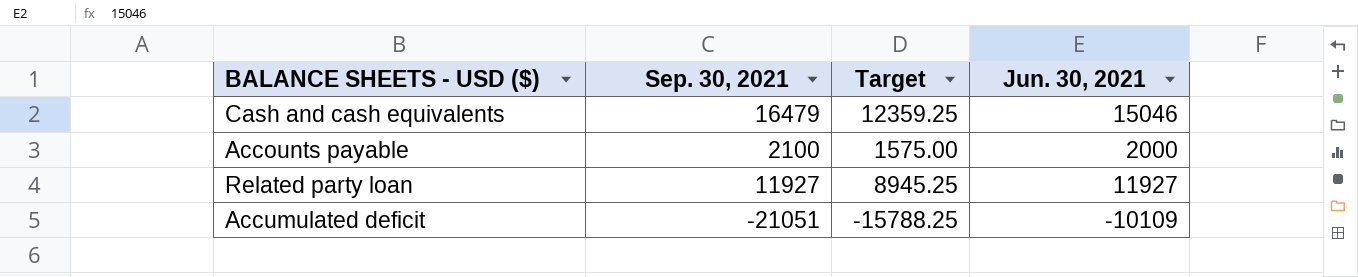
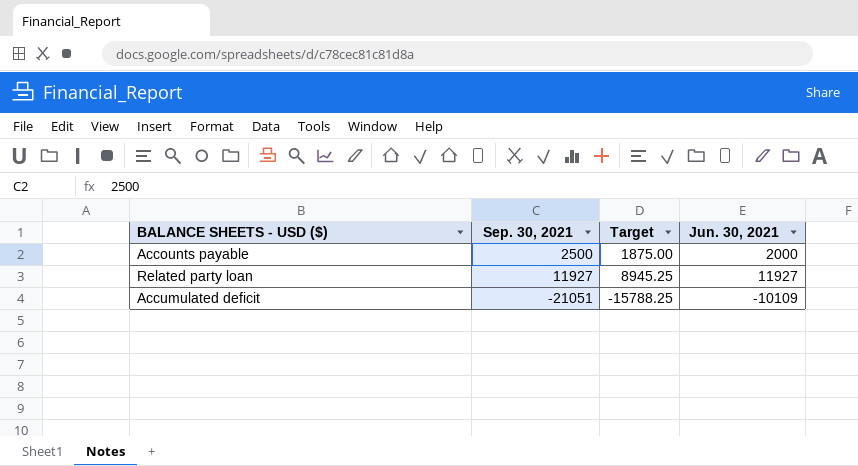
row Cash and cash equivalents: 16479 | 12359.25 | 15046 -> none
Accounts payable | Sep. 30, 2021: 2100 -> 2500
Accounts payable | Target: 1575.00 -> 1875.00

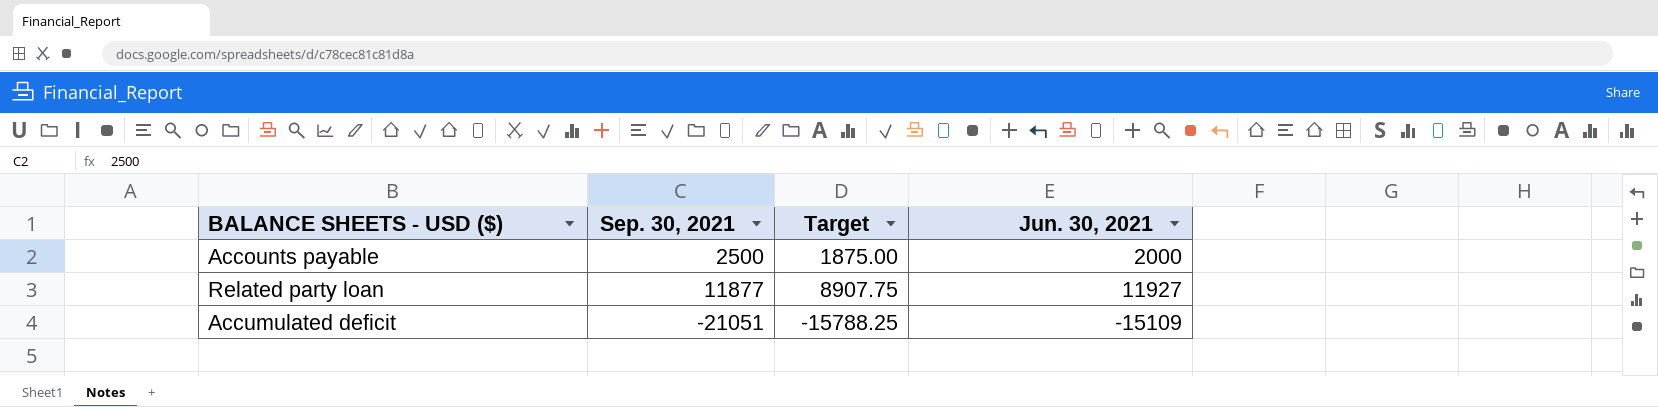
Related party loan | Sep. 30, 2021: 11927 -> 11877
Related party loan | Target: 8945.25 -> 8907.75
Accumulated deficit | Jun. 30, 2021: -10109 -> -15109

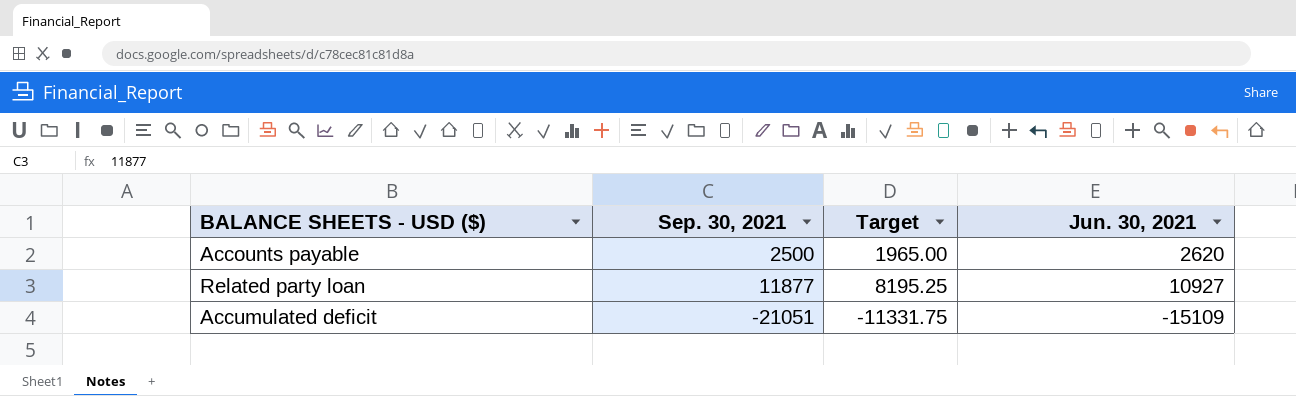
column Target | formula: [Sep. 30, 2021] * 0.75 -> [Jun. 30, 2021] * 0.75
Accounts payable | Jun. 30, 2021: 2000 -> 2620
Related party loan | Jun. 30, 2021: 11927 -> 10927

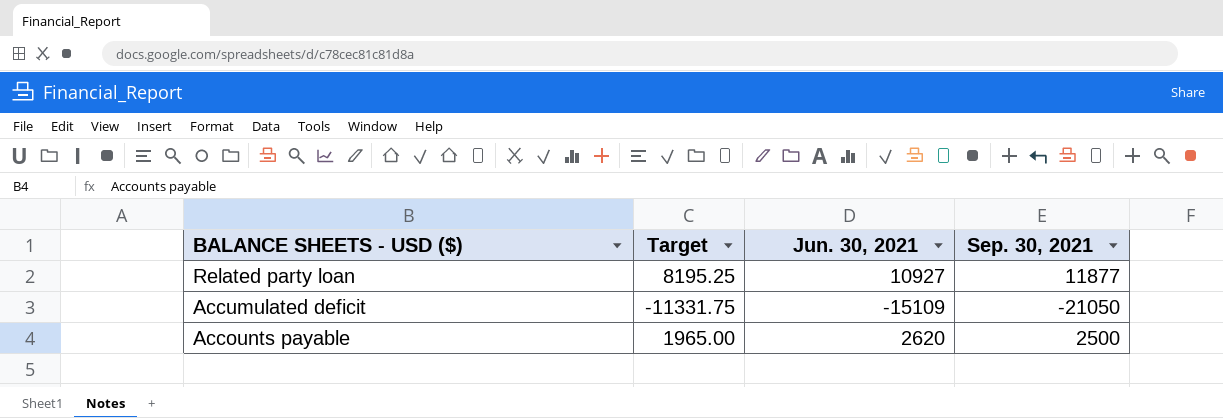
row order: none -> BALANCE SHEETS - USD ($) descending
column Sep. 30, 2021 | position: 2 -> 4
Accumulated deficit | Sep. 30, 2021: -21051 -> -21050

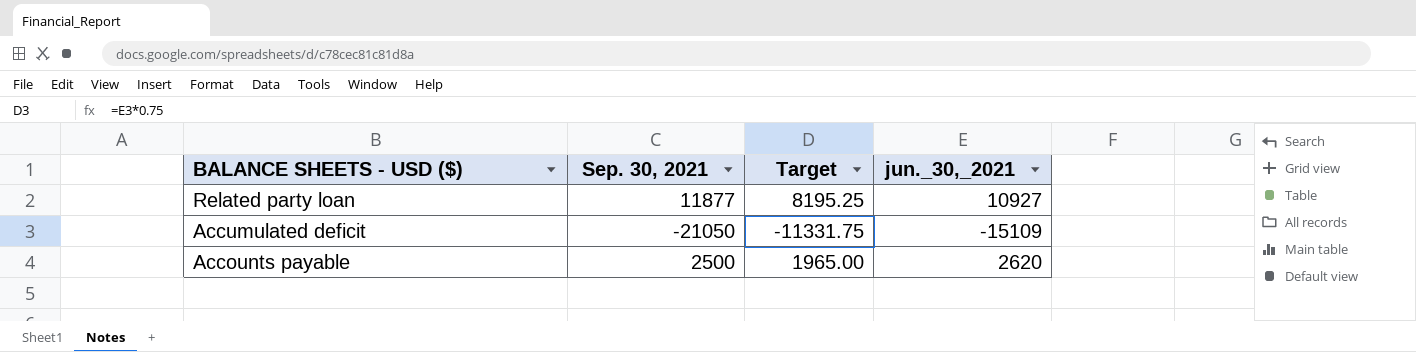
column Sep. 30, 2021 | position: 4 -> 2
column name: Jun. 30, 2021 -> jun._30,_2021

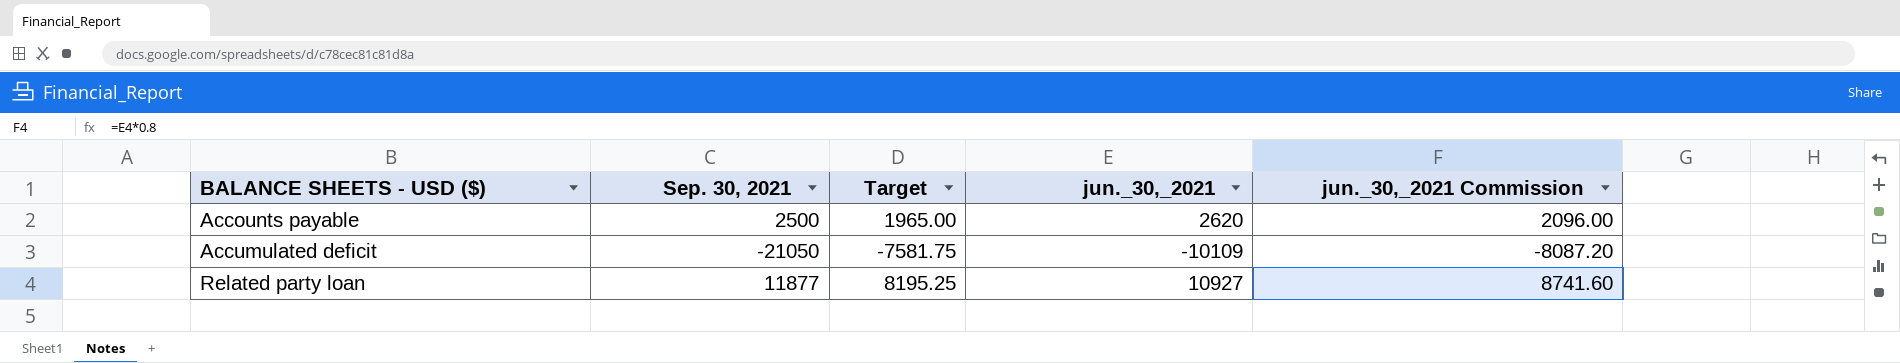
row order: BALANCE SHEETS - USD ($) descending -> BALANCE SHEETS - USD ($) ascending
column jun._30,_2021 Commission | formula: none -> [jun._30,_2021] * 0.8
Accumulated deficit | Target: -11331.75 -> -7581.75
Accumulated deficit | jun._30,_2021: -15109 -> -10109

